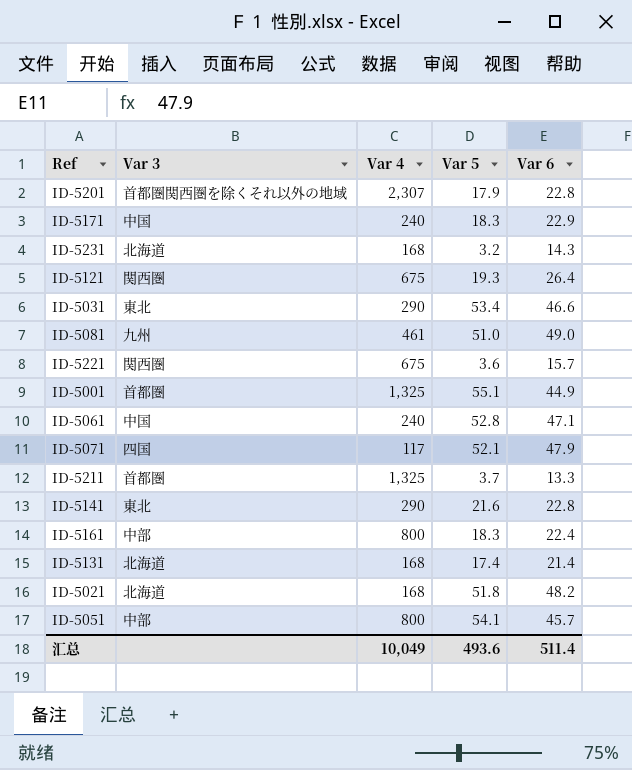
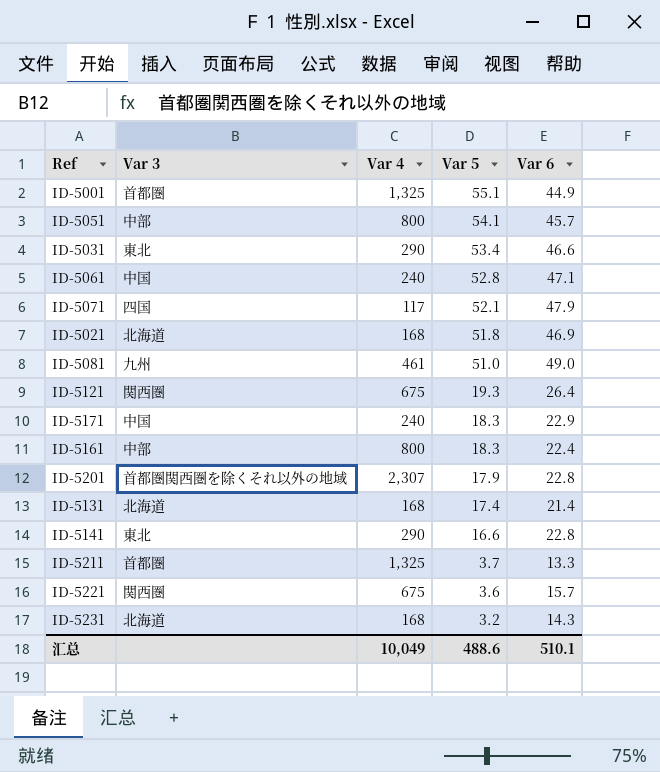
row order: none -> Var 5 descending
ID-5021 | Var 6: 48.2 -> 46.9
ID-5141 | Var 5: 21.6 -> 16.6
汇总 | Var 5: 493.6 -> 488.6
汇总 | Var 6: 511.4 -> 510.1

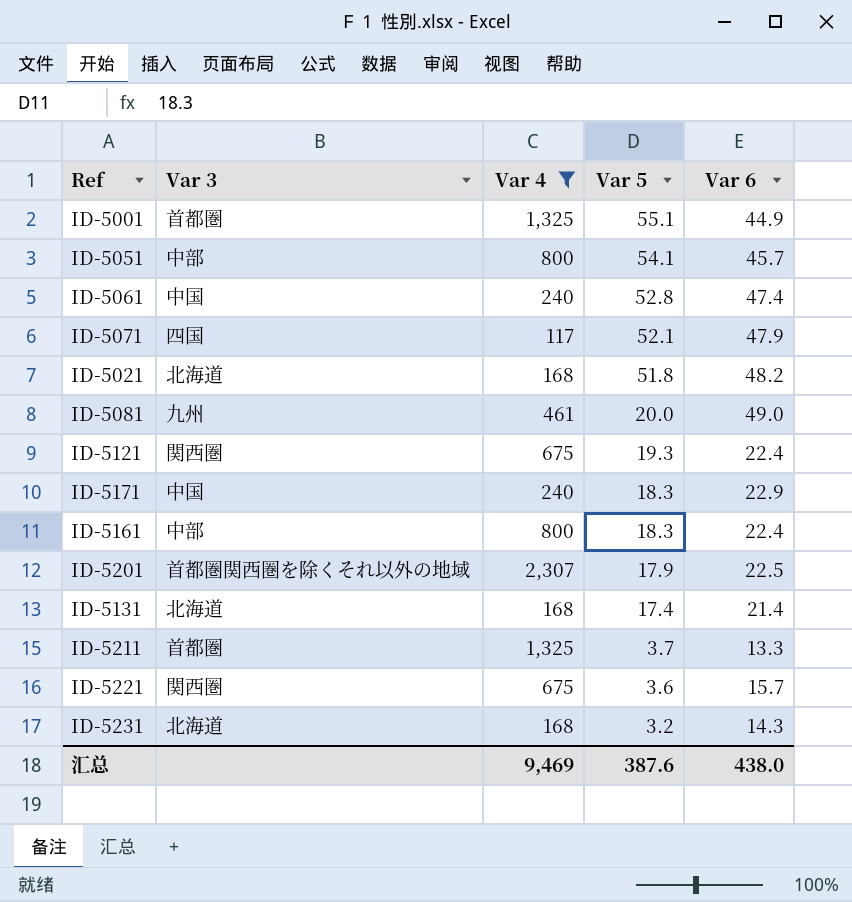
filter: none -> Var 4 != 290
ID-5061 | Var 6: 47.1 -> 47.4
ID-5021 | Var 6: 46.9 -> 48.2
ID-5081 | Var 5: 51.0 -> 20.0
ID-5121 | Var 6: 26.4 -> 22.4
ID-5201 | Var 6: 22.8 -> 22.5
汇总 | Var 4: 10,049 -> 9,469
汇总 | Var 5: 488.6 -> 387.6
汇总 | Var 6: 510.1 -> 438.0

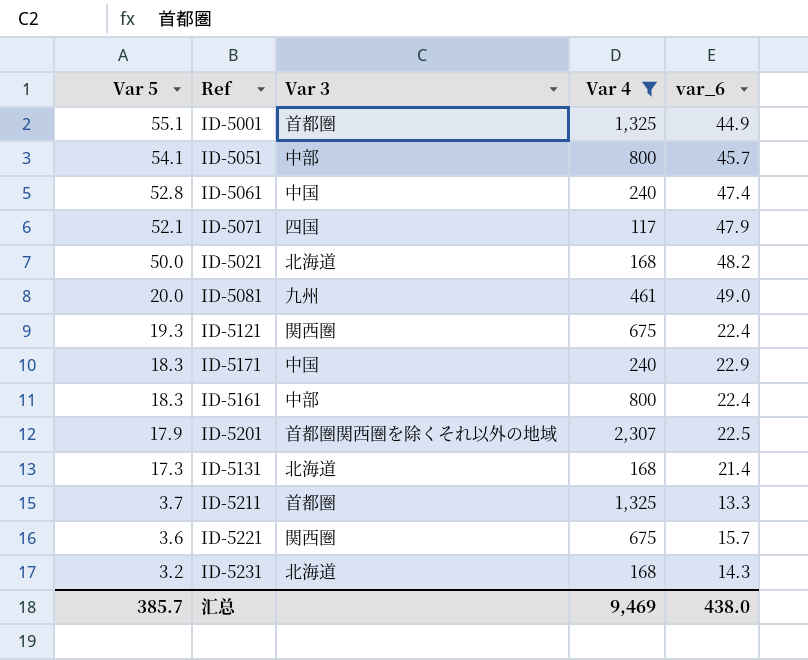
column Var 5 | position: 4 -> 1
column name: Var 6 -> var_6
ID-5021 | Var 5: 51.8 -> 50.0
ID-5131 | Var 5: 17.4 -> 17.3
汇总 | Var 5: 387.6 -> 385.7

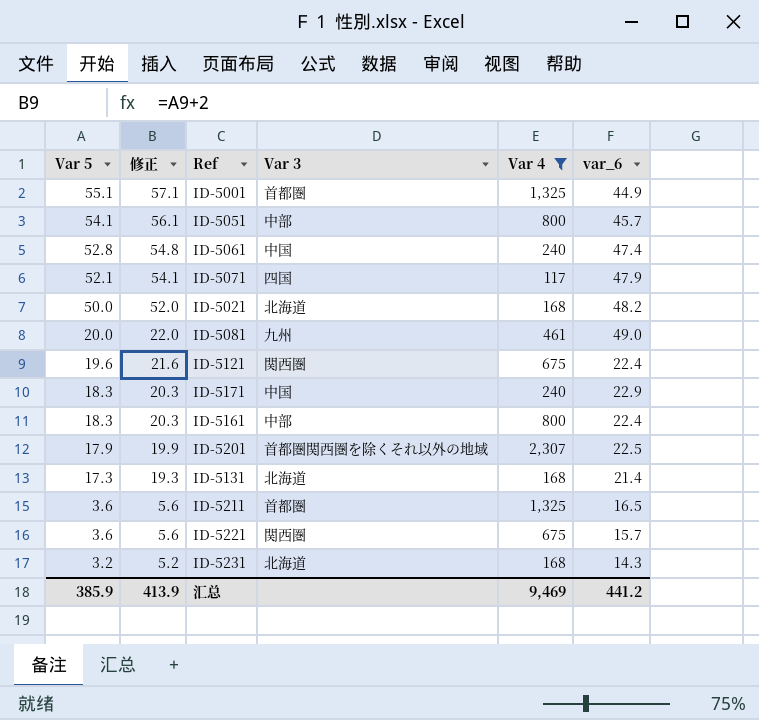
column 修正 | formula: none -> [Var 5] + 2
ID-5121 | Var 5: 19.3 -> 19.6
ID-5211 | Var 5: 3.7 -> 3.6
ID-5211 | var_6: 13.3 -> 16.5
汇总 | Var 5: 385.7 -> 385.9
汇总 | var_6: 438.0 -> 441.2

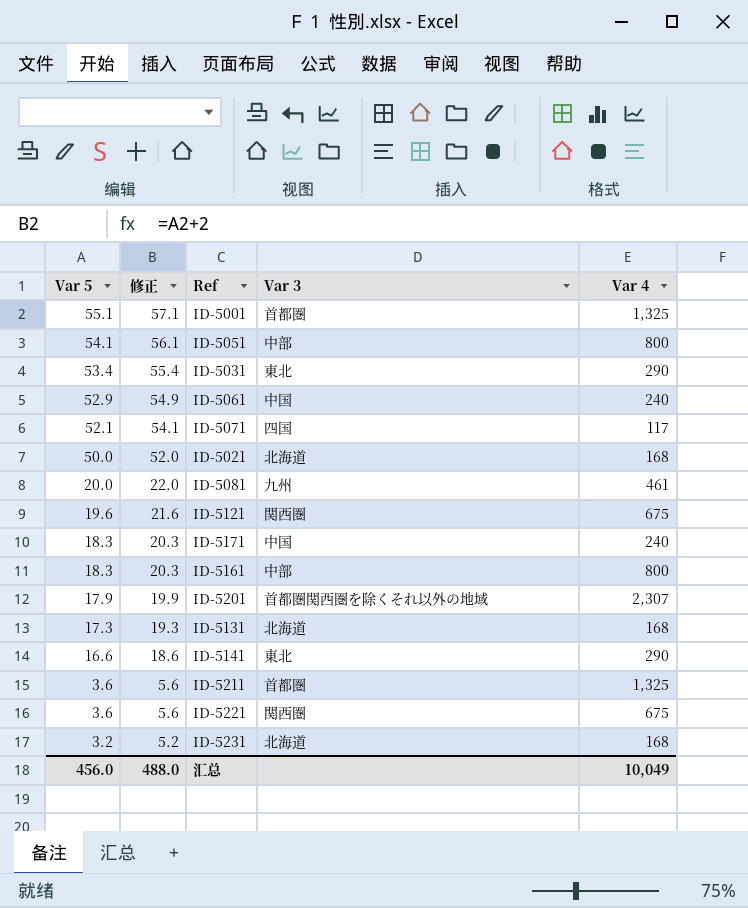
filter: Var 4 != 290 -> none
column var_6 | position: 6 -> none
ID-5061 | Var 5: 52.8 -> 52.9
ID-5061 | 修正: 54.8 -> 54.9
汇总 | Var 5: 385.9 -> 456.0
汇总 | 修正: 413.9 -> 488.0
汇总 | Var 4: 9,469 -> 10,049

